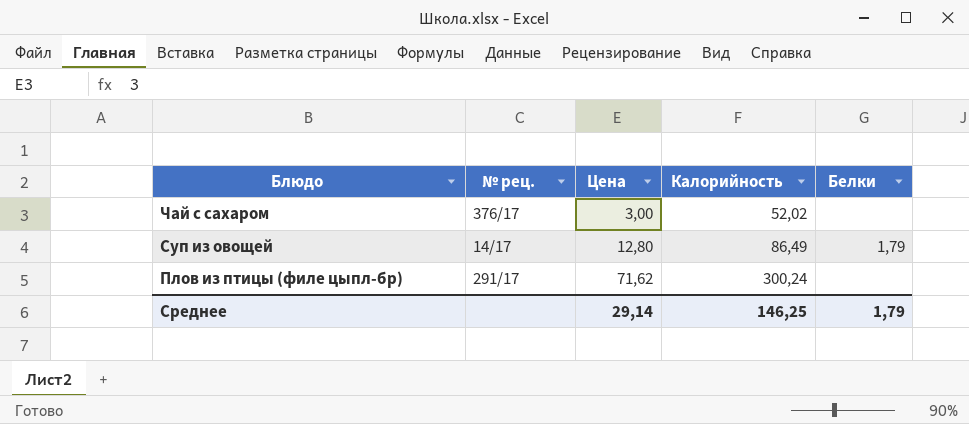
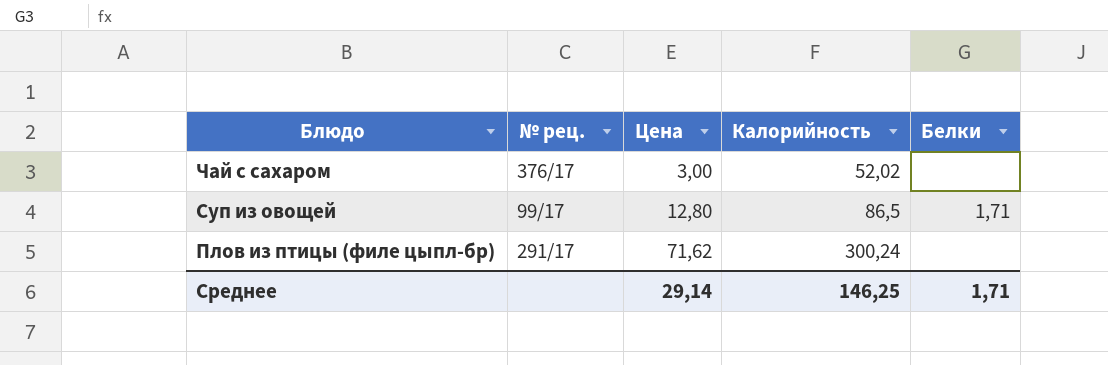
Суп из овощей | № рец.: 14/17 -> 99/17
Суп из овощей | Калорийность: 86,49 -> 86,5
Суп из овощей | Белки: 1,79 -> 1,71
Среднее | Белки: 1,79 -> 1,71

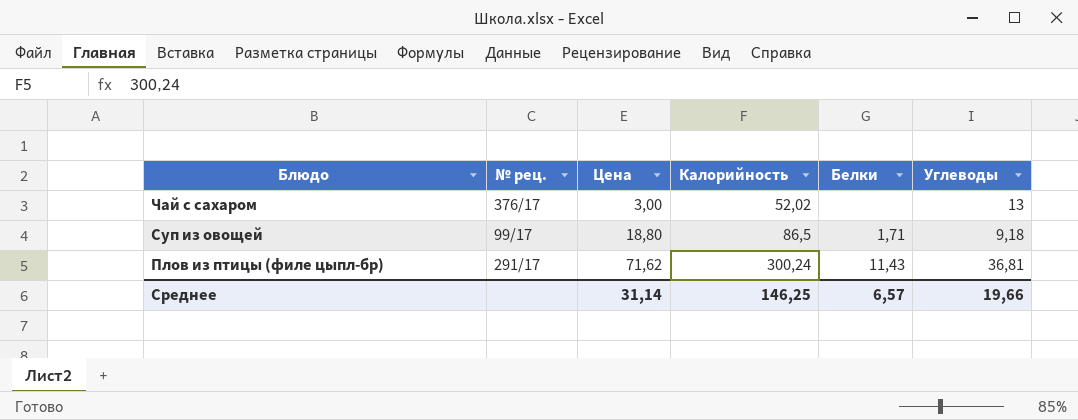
column Углеводы | position: none -> 6
Суп из овощей | Цена: 12,80 -> 18,80
Плов из птицы (филе цыпл-бр) | Белки: none -> 11,43
Среднее | Цена: 29,14 -> 31,14
Среднее | Белки: 1,71 -> 6,57

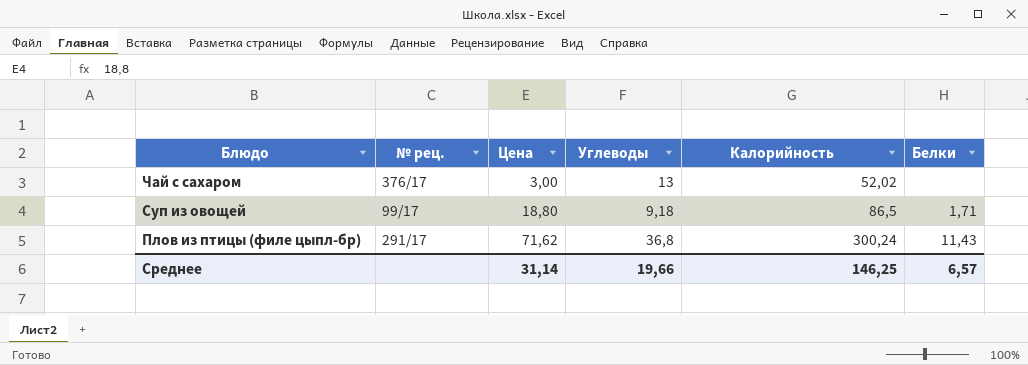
column Углеводы | position: 6 -> 4
Плов из птицы (филе цыпл-бр) | Углеводы: 36,81 -> 36,8

